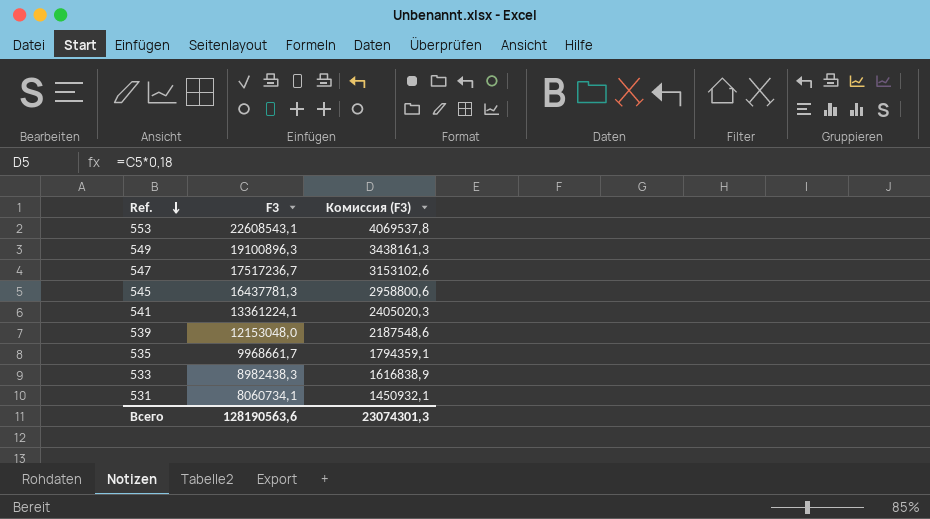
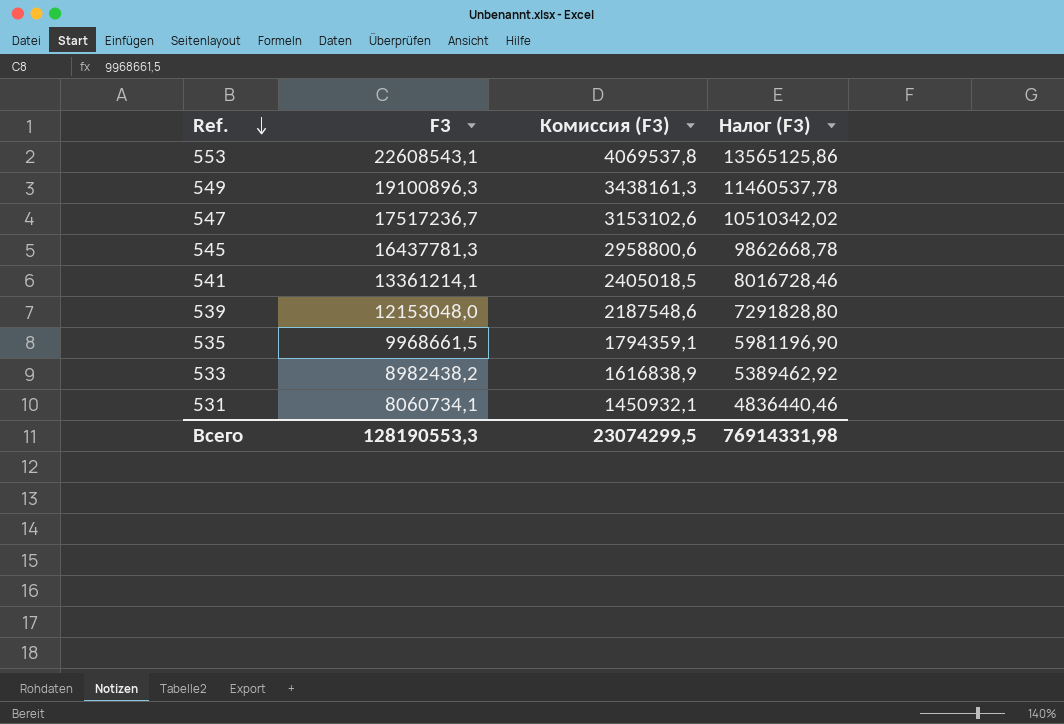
column Налог (F3) | formula: none -> [F3] * 0,6
541 | F3: 13361224,1 -> 13361214,1
541 | Комиссия (F3): 2405020,3 -> 2405018,5
535 | F3: 9968661,7 -> 9968661,5
533 | F3: 8982438,3 -> 8982438,2
Всего | F3: 128190563,6 -> 128190553,3
Всего | Комиссия (F3): 23074301,3 -> 23074299,5

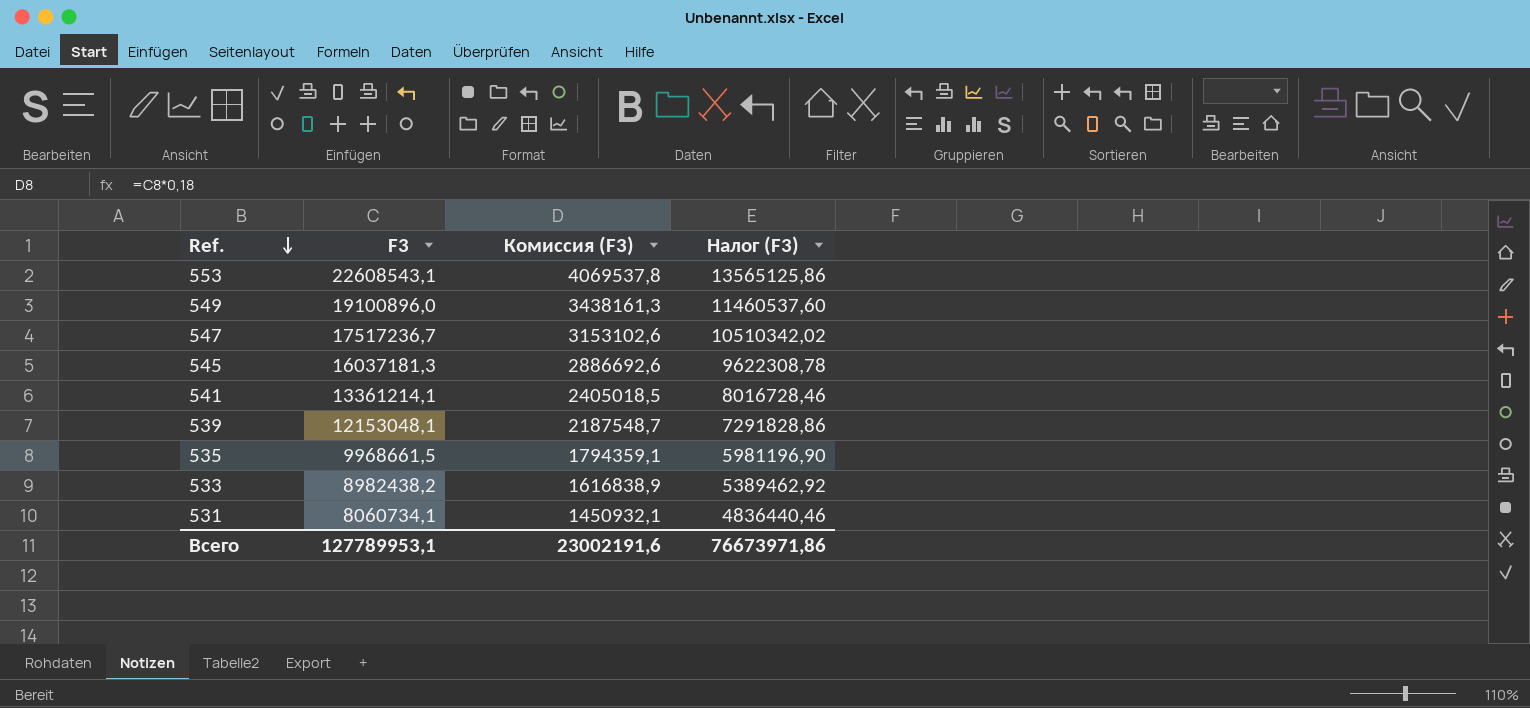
549 | F3: 19100896,3 -> 19100896,0
549 | Налог (F3): 11460537,78 -> 11460537,60
545 | F3: 16437781,3 -> 16037181,3
545 | Комиссия (F3): 2958800,6 -> 2886692,6
545 | Налог (F3): 9862668,78 -> 9622308,78
539 | F3: 12153048,0 -> 12153048,1
539 | Комиссия (F3): 2187548,6 -> 2187548,7
539 | Налог (F3): 7291828,80 -> 7291828,86
Всего | F3: 128190553,3 -> 127789953,1
Всего | Комиссия (F3): 23074299,5 -> 23002191,6
Всего | Налог (F3): 76914331,98 -> 76673971,86

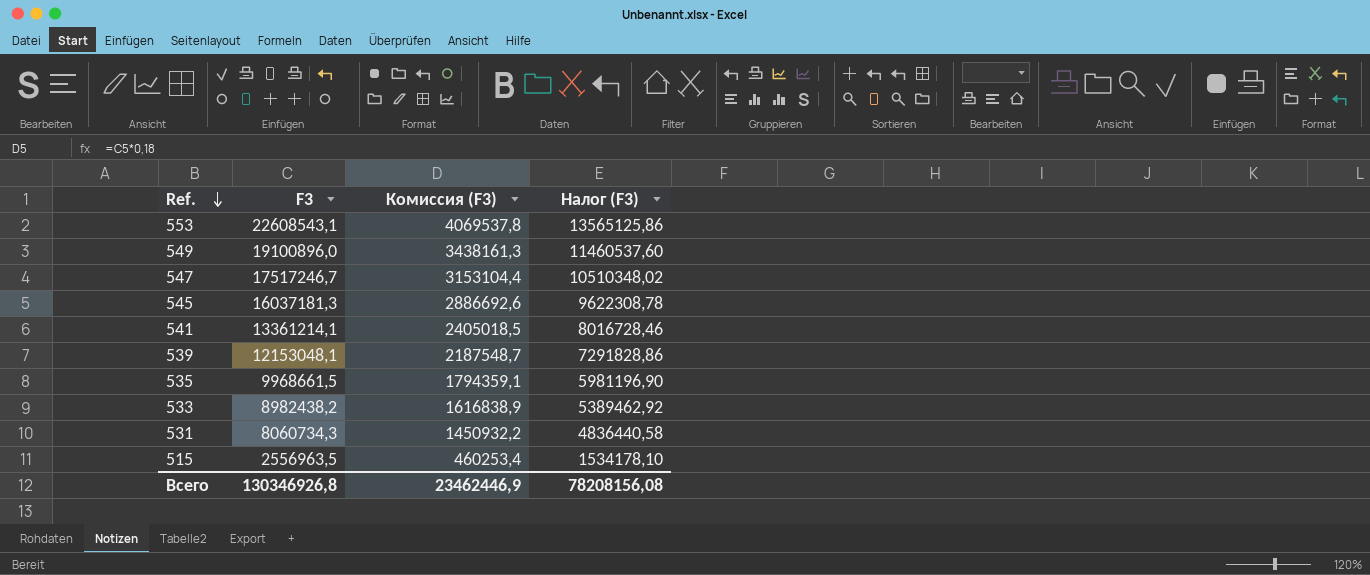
547 | F3: 17517236,7 -> 17517246,7
547 | Комиссия (F3): 3153102,6 -> 3153104,4
547 | Налог (F3): 10510342,02 -> 10510348,02
531 | F3: 8060734,1 -> 8060734,3
531 | Комиссия (F3): 1450932,1 -> 1450932,2
531 | Налог (F3): 4836440,46 -> 4836440,58
row 515: none -> 2556963,5 | 460253,4 | 1534178,10
Всего | F3: 127789953,1 -> 130346926,8
Всего | Комиссия (F3): 23002191,6 -> 23462446,9
Всего | Налог (F3): 76673971,86 -> 78208156,08

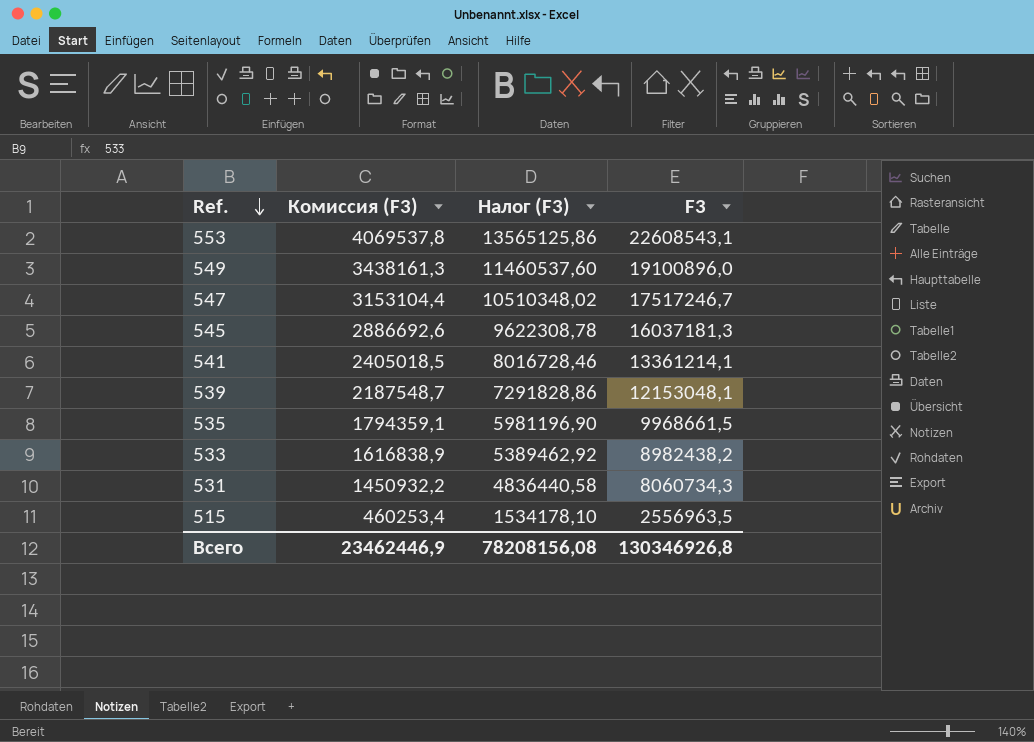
column F3 | position: 2 -> 4

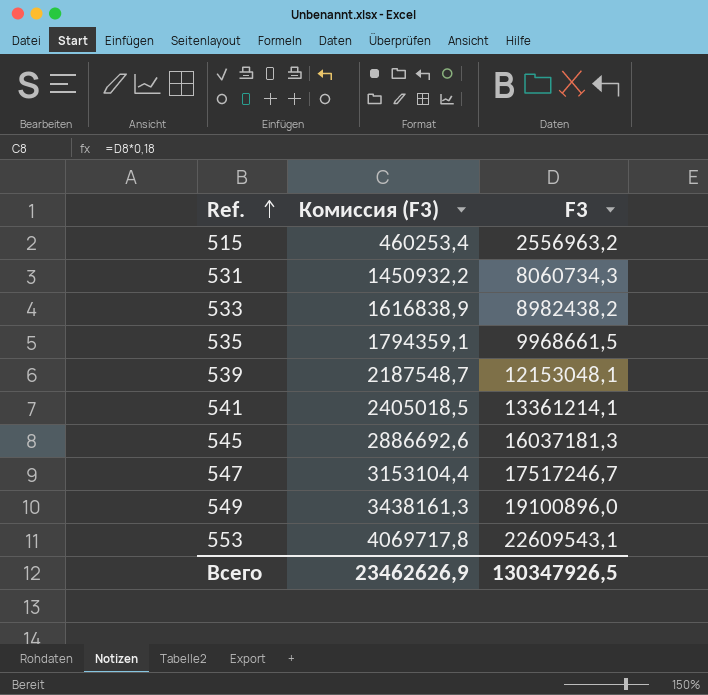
row order: Ref. descending -> Ref. ascending
column Налог (F3) | formula: [F3] * 0,6 -> none
515 | F3: 2556963,5 -> 2556963,2
553 | Комиссия (F3): 4069537,8 -> 4069717,8
553 | F3: 22608543,1 -> 22609543,1
Всего | Комиссия (F3): 23462446,9 -> 23462626,9
Всего | F3: 130346926,8 -> 130347926,5

